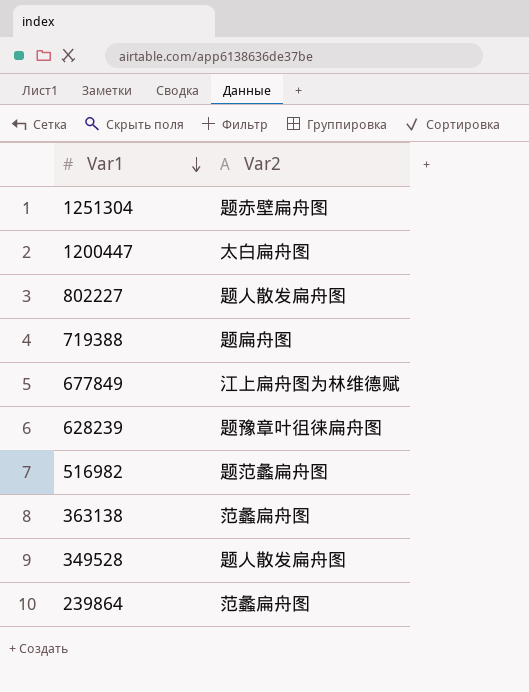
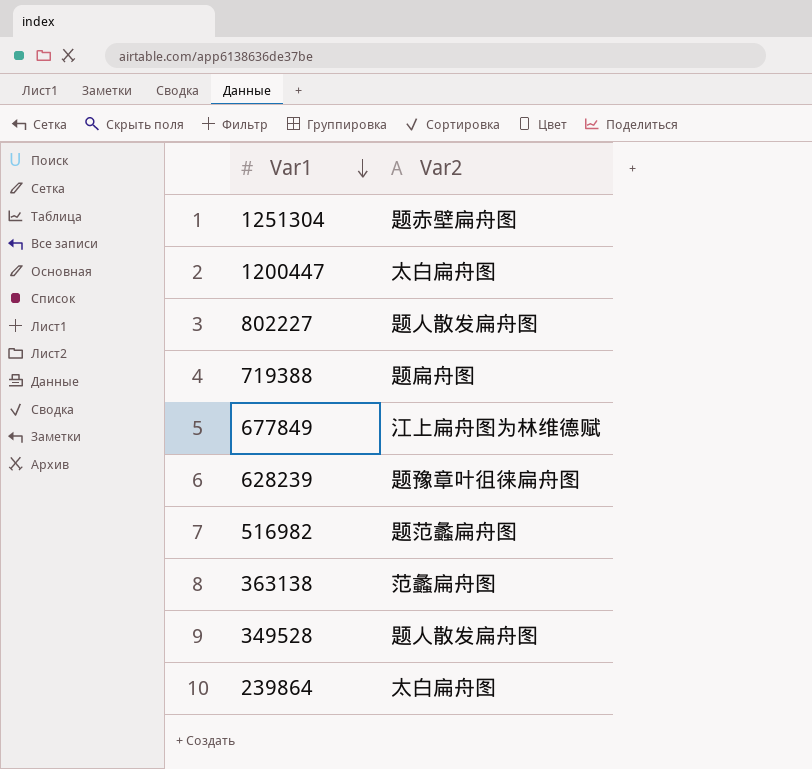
239864 | Var2: 范蠡扁舟图 -> 太白扁舟图

